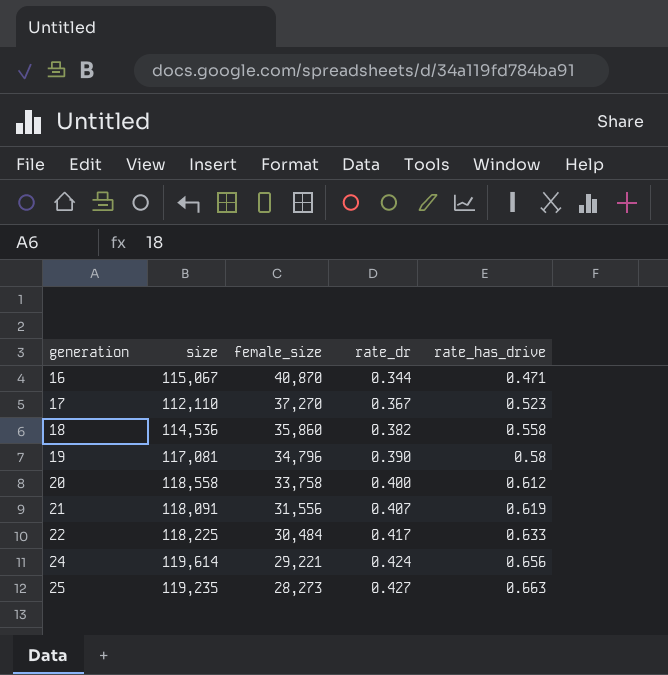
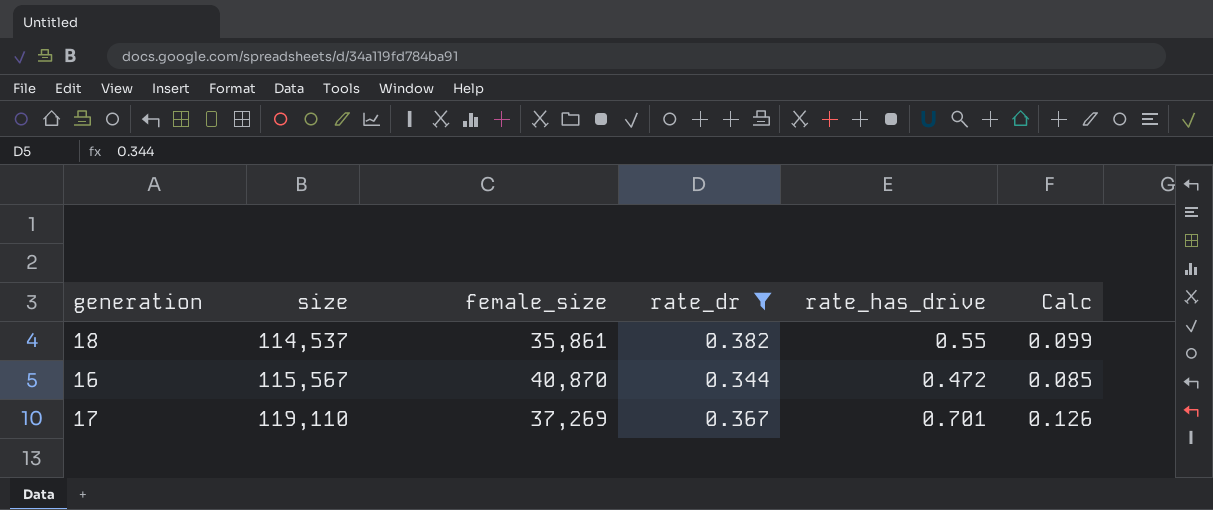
filter: none -> rate_dr <= 0.382
row order: generation ascending -> size ascending
column Calc | formula: none -> [rate_has_drive] * 0.18
18 | size: 114,536 -> 114,537
18 | female_size: 35,860 -> 35,861
18 | rate_has_drive: 0.558 -> 0.55
16 | size: 115,067 -> 115,567
16 | rate_has_drive: 0.471 -> 0.472
17 | size: 112,110 -> 119,110
17 | female_size: 37,270 -> 37,269
17 | rate_has_drive: 0.523 -> 0.701

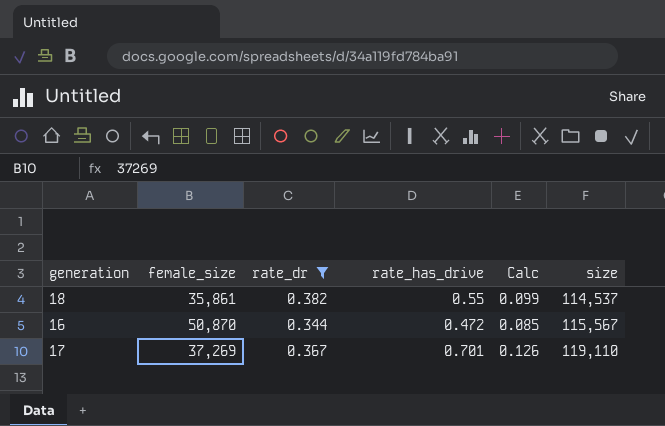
column size | position: 2 -> 6
16 | female_size: 40,870 -> 50,870

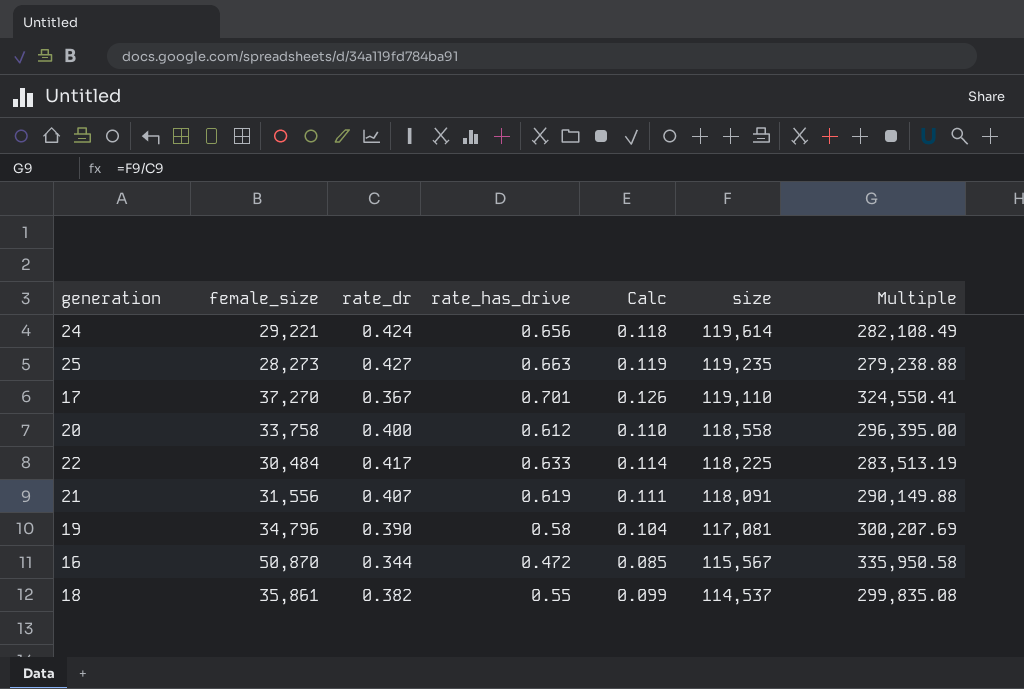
filter: rate_dr <= 0.382 -> none
row order: size ascending -> size descending
column Multiple | formula: none -> [size] / [rate_dr]
17 | female_size: 37,269 -> 37,270

